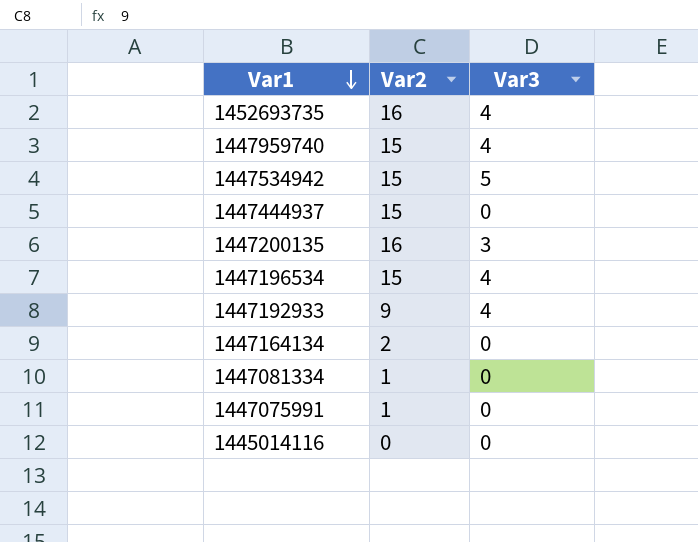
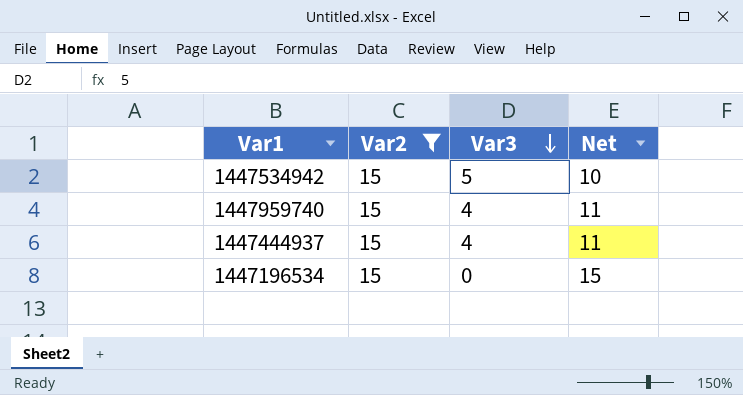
filter: none -> Var2 = 15
row order: Var1 descending -> Var3 descending
column Net | formula: none -> [Var2] - [Var3]
1447444937 | Var3: 0 -> 4
1447196534 | Var3: 4 -> 0

